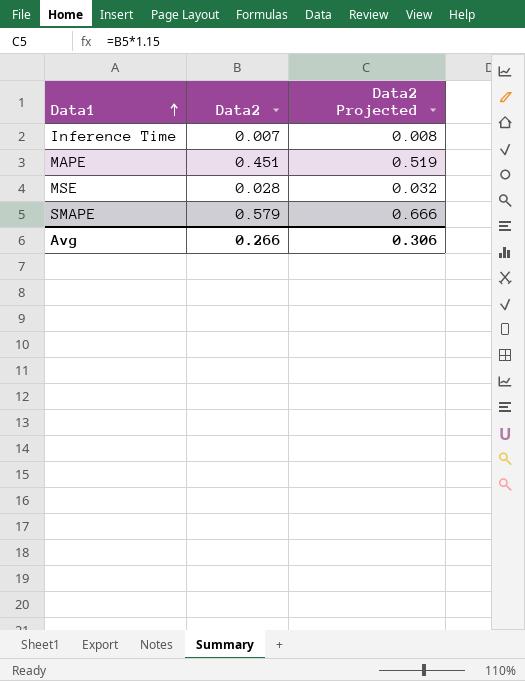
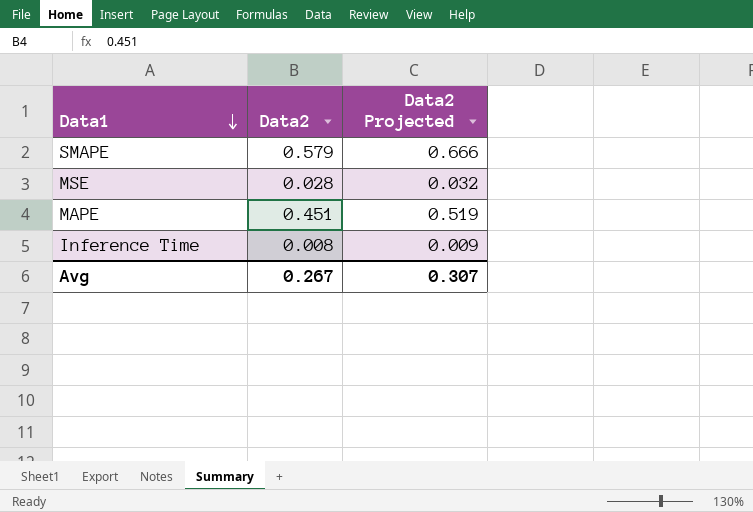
row order: Data1 ascending -> Data1 descending
Inference Time | Data2: 0.007 -> 0.008
Inference Time | Data2 Projected: 0.008 -> 0.009
Avg | Data2: 0.266 -> 0.267
Avg | Data2 Projected: 0.306 -> 0.307

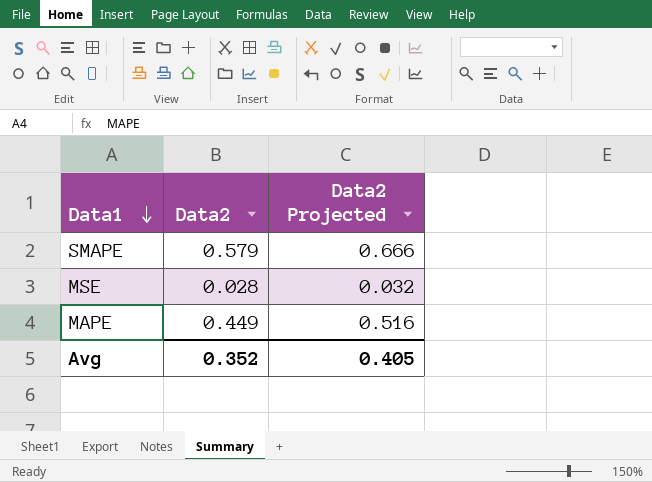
row Inference Time: 0.008 | 0.009 -> none
MAPE | Data2: 0.451 -> 0.449
MAPE | Data2 Projected: 0.519 -> 0.516
Avg | Data2: 0.267 -> 0.352
Avg | Data2 Projected: 0.307 -> 0.405

